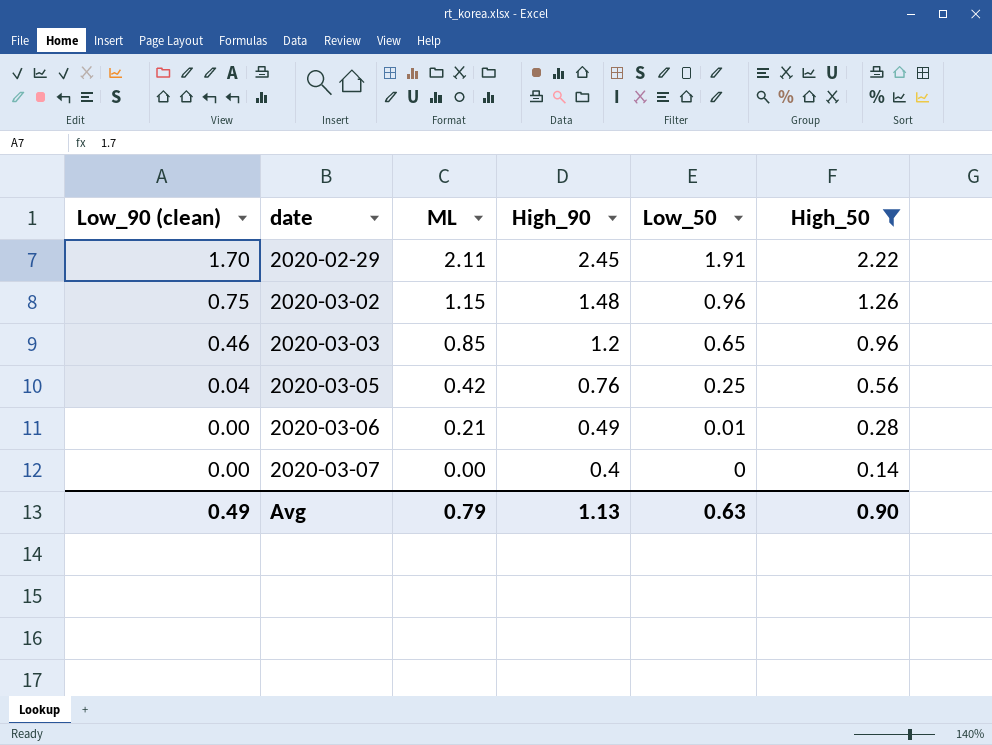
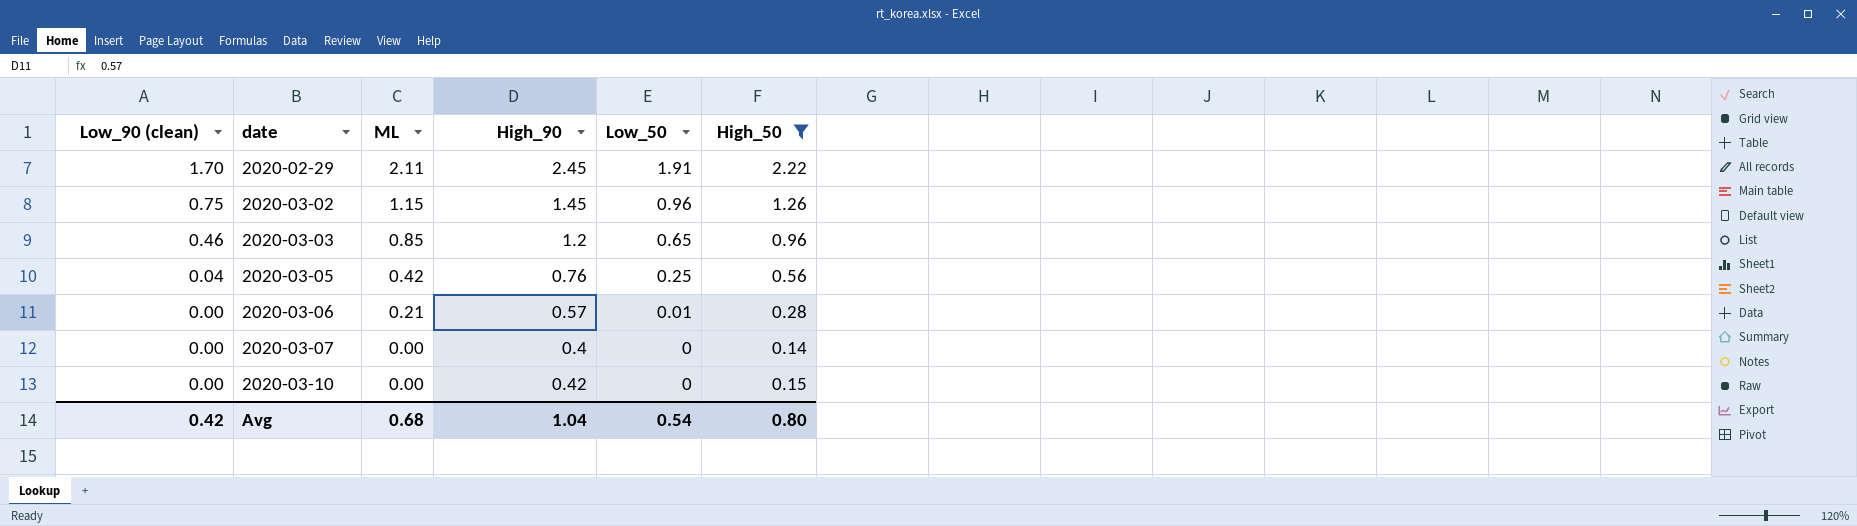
2020-03-02 | High_90: 1.48 -> 1.45
2020-03-06 | High_90: 0.49 -> 0.57
row 2020-03-10: none -> 0.00 | 0.00 | 0.42 | 0 | 0.15
Avg | Low_90 (clean): 0.49 -> 0.42
Avg | ML: 0.79 -> 0.68
Avg | High_90: 1.13 -> 1.04
Avg | Low_50: 0.63 -> 0.54
Avg | High_50: 0.90 -> 0.80

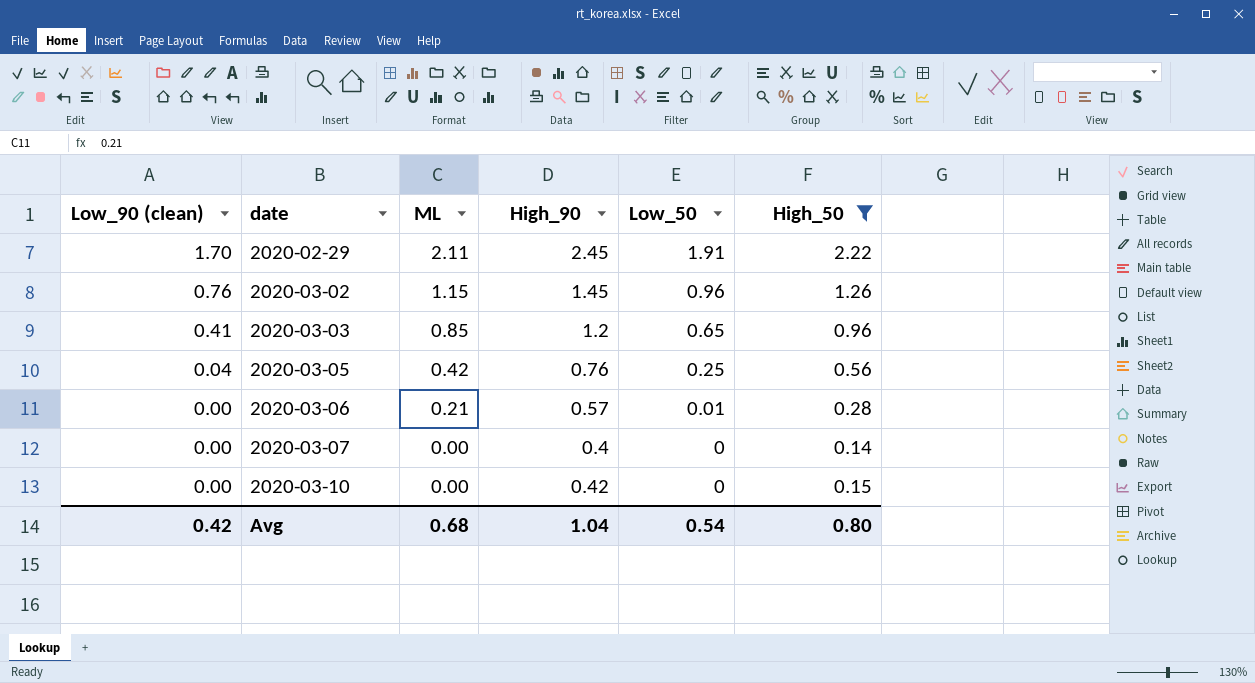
2020-03-02 | Low_90 (clean): 0.75 -> 0.76
2020-03-03 | Low_90 (clean): 0.46 -> 0.41

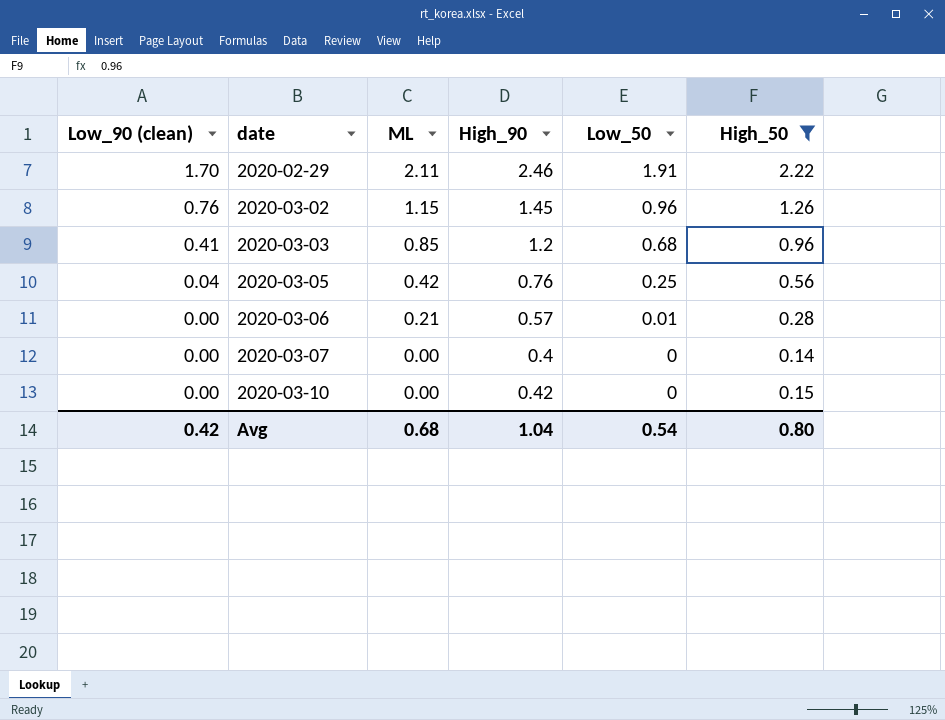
2020-02-29 | High_90: 2.45 -> 2.46
2020-03-03 | Low_50: 0.65 -> 0.68

